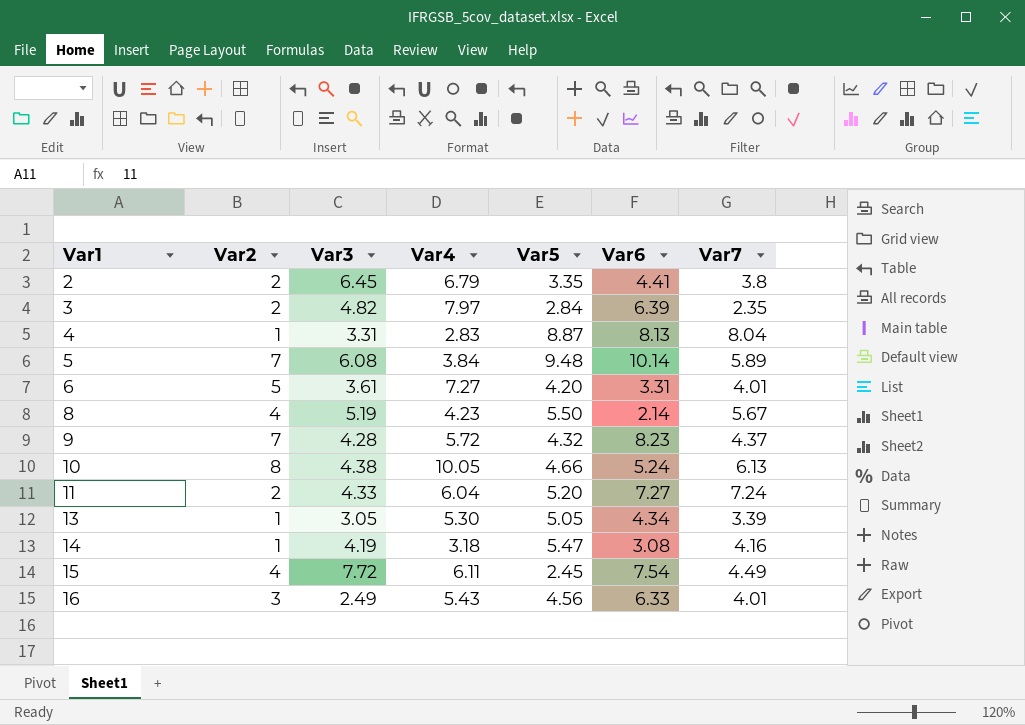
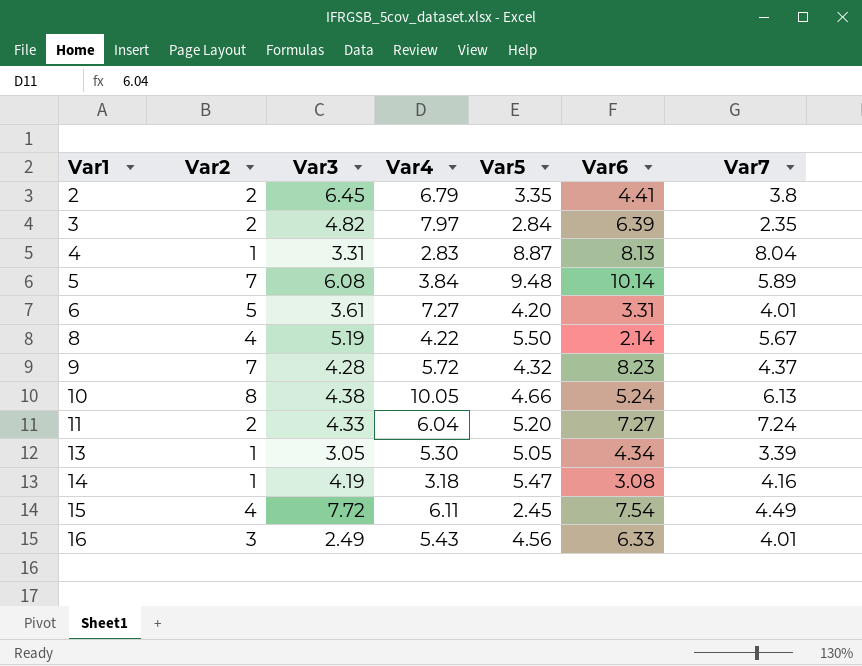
8 | Var4: 4.23 -> 4.22

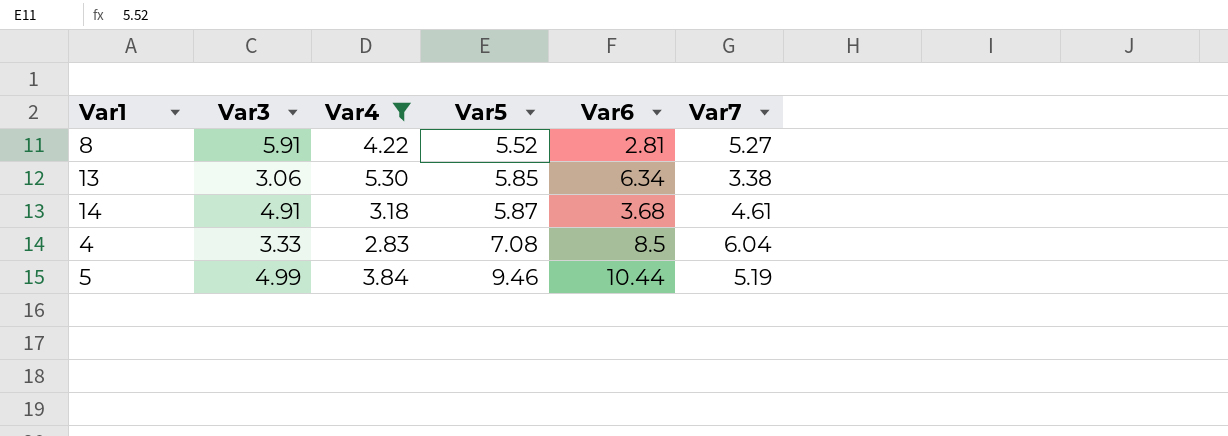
filter: none -> Var4 <= 5.30
row order: Var1 ascending -> Var5 ascending
column Var2 | position: 2 -> none
8 | Var3: 5.19 -> 5.91
8 | Var5: 5.50 -> 5.52
8 | Var6: 2.14 -> 2.81
8 | Var7: 5.67 -> 5.27
13 | Var3: 3.05 -> 3.06
13 | Var5: 5.05 -> 5.85
13 | Var6: 4.34 -> 6.34
13 | Var7: 3.39 -> 3.38
14 | Var3: 4.19 -> 4.91
14 | Var5: 5.47 -> 5.87
14 | Var6: 3.08 -> 3.68
14 | Var7: 4.16 -> 4.61
4 | Var3: 3.31 -> 3.33
4 | Var5: 8.87 -> 7.08
4 | Var6: 8.13 -> 8.5
4 | Var7: 8.04 -> 6.04
5 | Var3: 6.08 -> 4.99
5 | Var5: 9.48 -> 9.46
5 | Var6: 10.14 -> 10.44
5 | Var7: 5.89 -> 5.19

